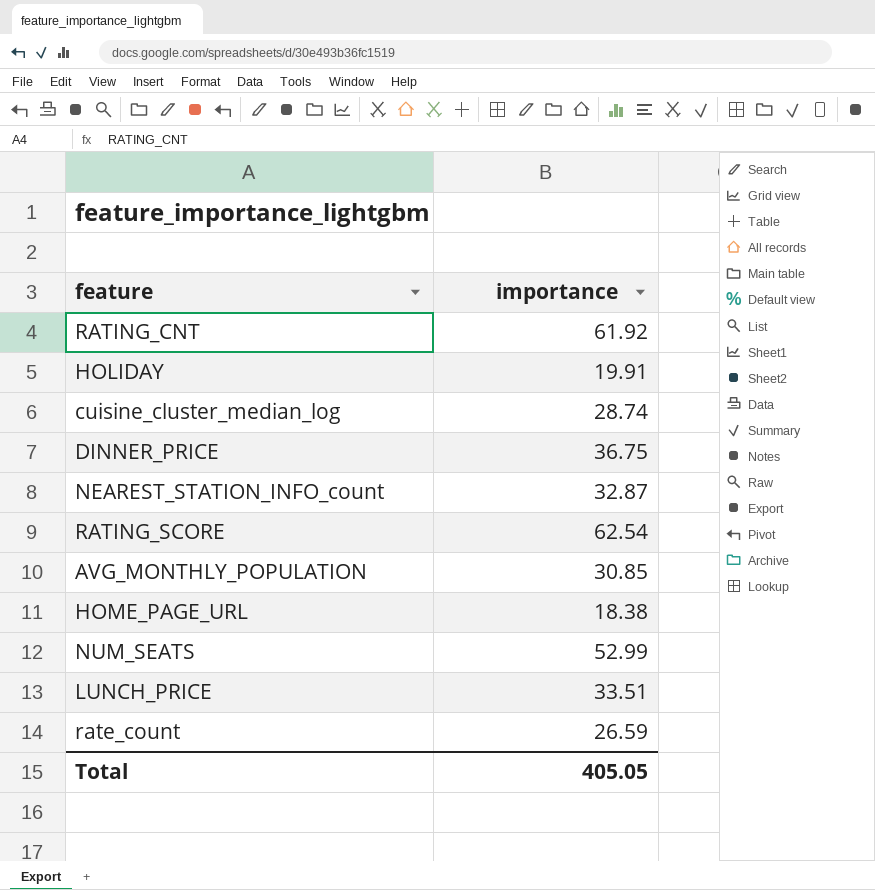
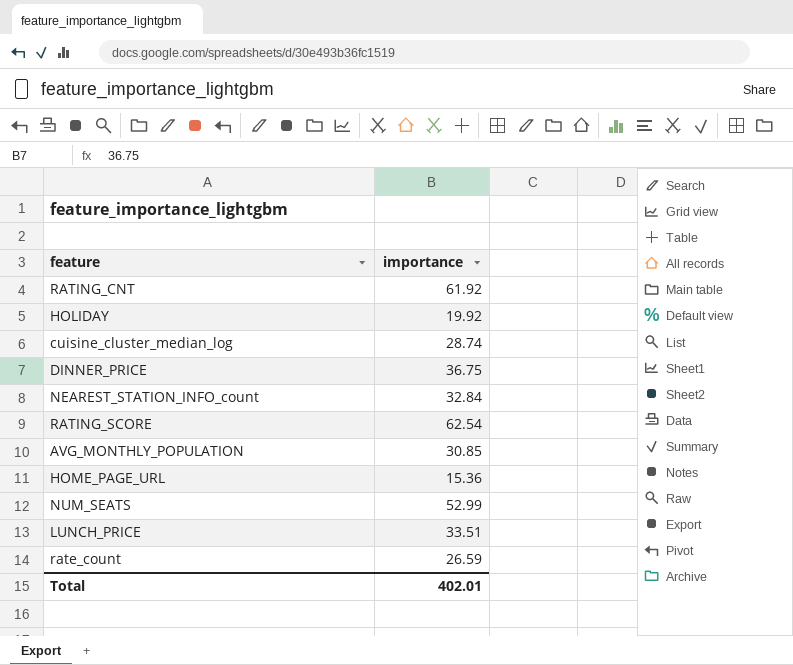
HOLIDAY | importance: 19.91 -> 19.92
NEAREST_STATION_INFO_count | importance: 32.87 -> 32.84
HOME_PAGE_URL | importance: 18.38 -> 15.36
Total | importance: 405.05 -> 402.01

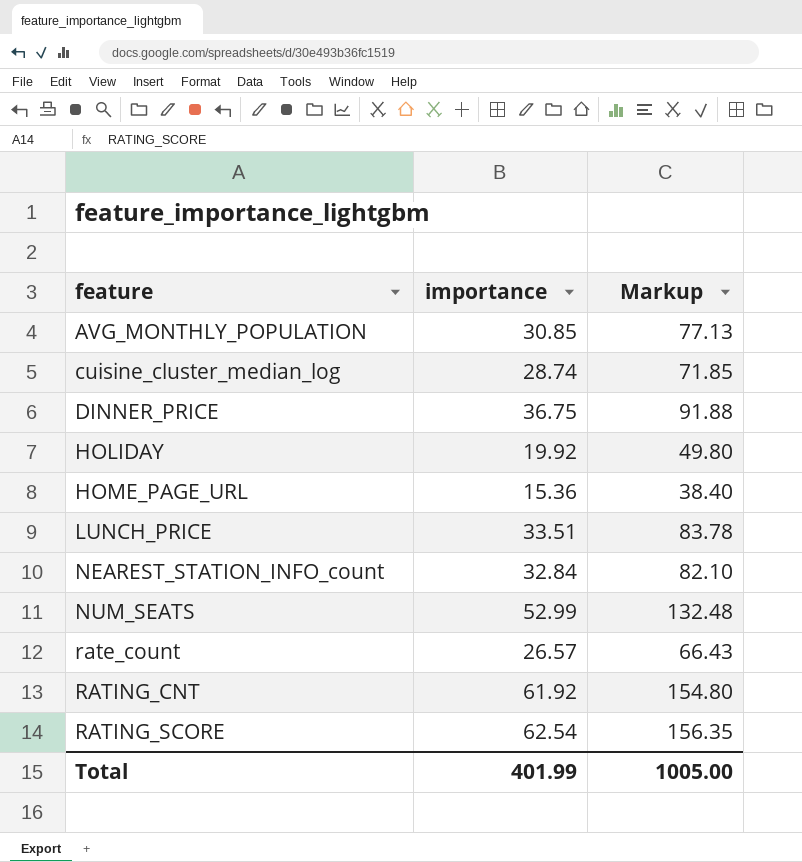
row order: none -> feature ascending
column Markup | formula: none -> [importance] * 2.5
rate_count | importance: 26.59 -> 26.57
Total | importance: 402.01 -> 401.99

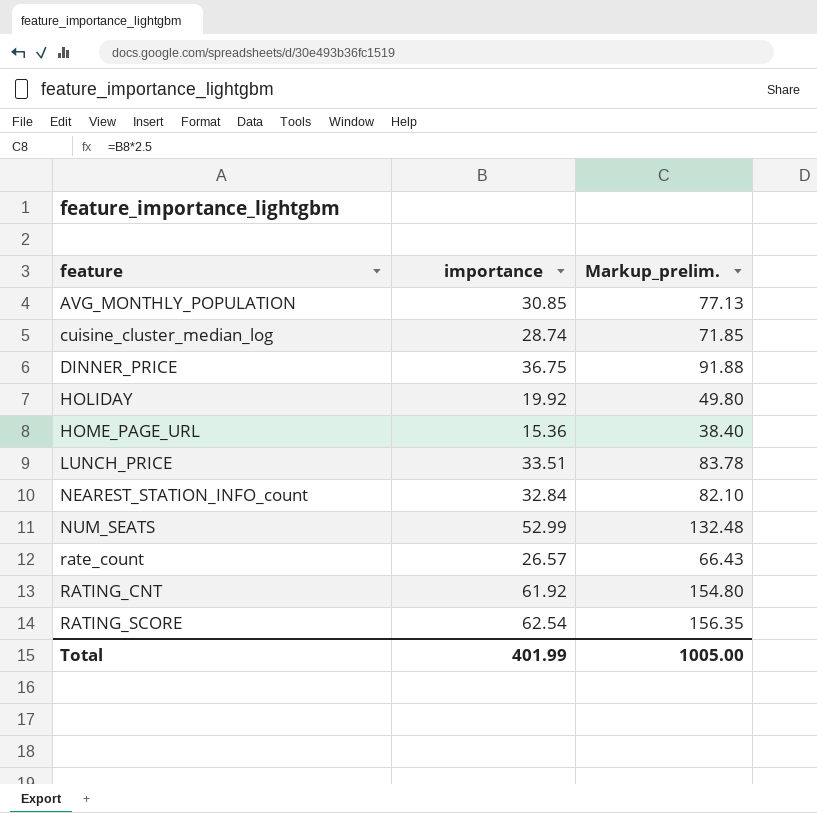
column name: Markup -> Markup_prelim.

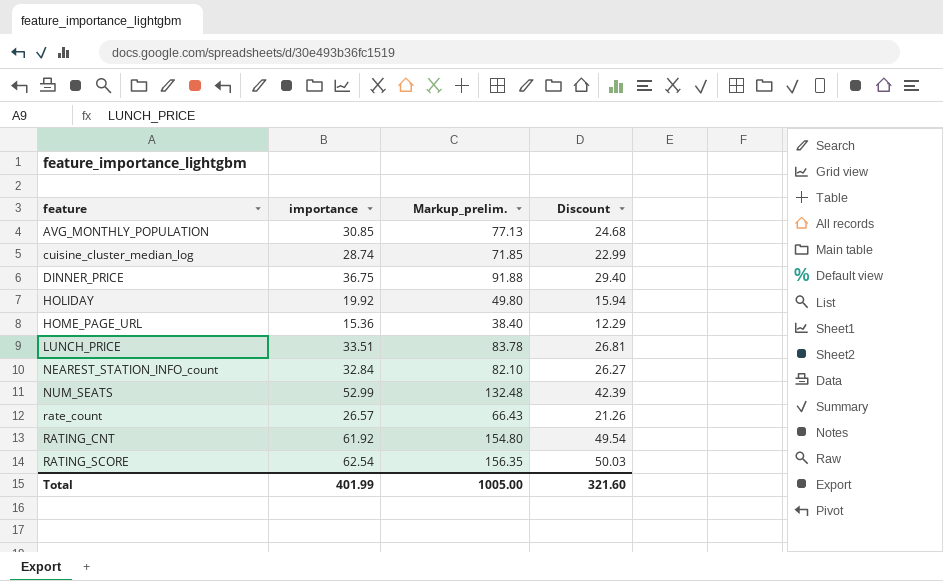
column Discount | formula: none -> [importance] * 0.8

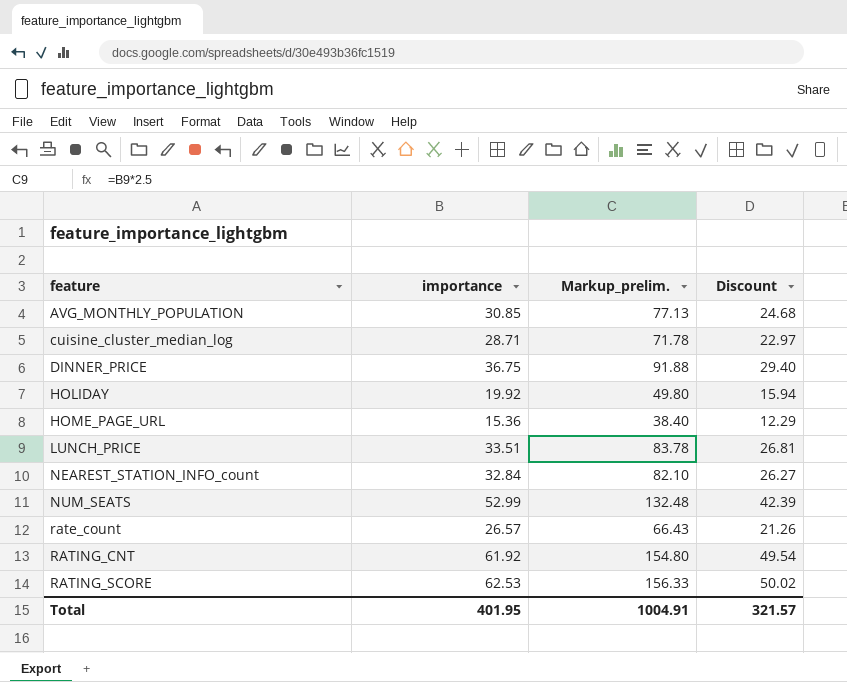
cuisine_cluster_median_log | importance: 28.74 -> 28.71
cuisine_cluster_median_log | Markup_prelim.: 71.85 -> 71.78
cuisine_cluster_median_log | Discount: 22.99 -> 22.97
RATING_SCORE | importance: 62.54 -> 62.53
RATING_SCORE | Markup_prelim.: 156.35 -> 156.33
RATING_SCORE | Discount: 50.03 -> 50.02
Total | importance: 401.99 -> 401.95
Total | Markup_prelim.: 1005.00 -> 1004.91
Total | Discount: 321.60 -> 321.57

